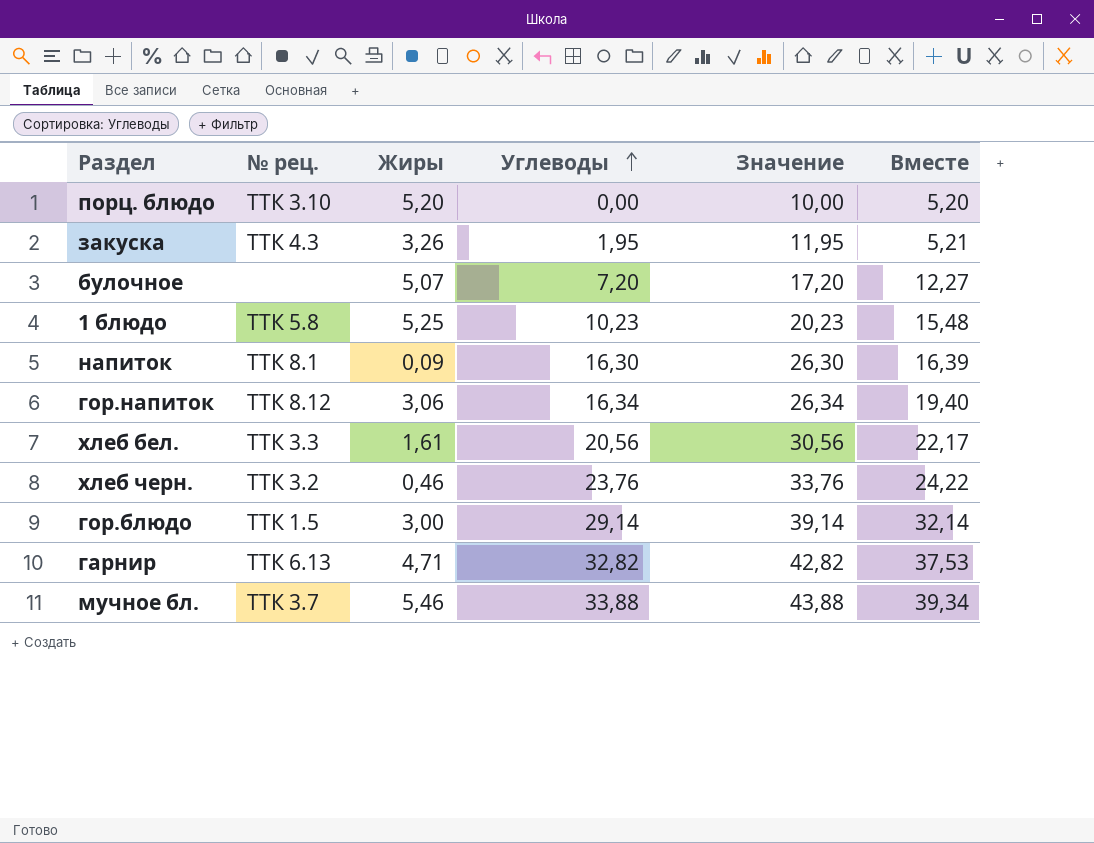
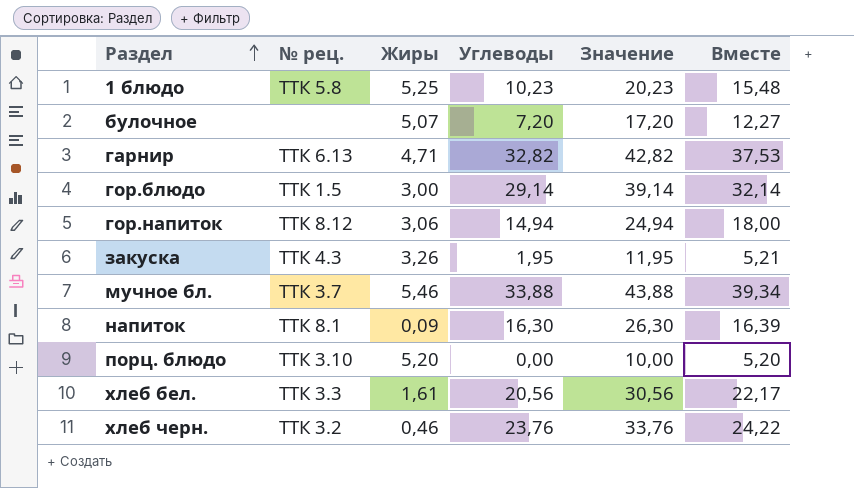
row order: Углеводы ascending -> Раздел ascending
гор.напиток | Углеводы: 16,34 -> 14,94
гор.напиток | Значение: 26,34 -> 24,94
гор.напиток | Вместе: 19,40 -> 18,00

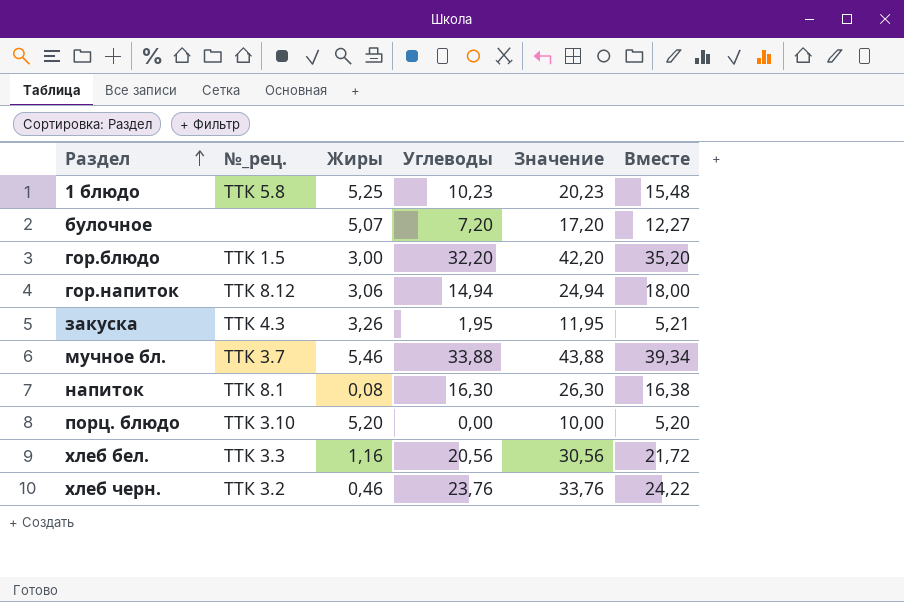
column name: № рец. -> №_рец.
row гарнир: ТТК 6.13 | 4,71 | 32,82 | 42,82 | 37,53 -> none
гор.блюдо | Углеводы: 29,14 -> 32,20
гор.блюдо | Значение: 39,14 -> 42,20
гор.блюдо | Вместе: 32,14 -> 35,20
напиток | Жиры: 0,09 -> 0,08
напиток | Вместе: 16,39 -> 16,38
хлеб бел. | Жиры: 1,61 -> 1,16
хлеб бел. | Вместе: 22,17 -> 21,72

